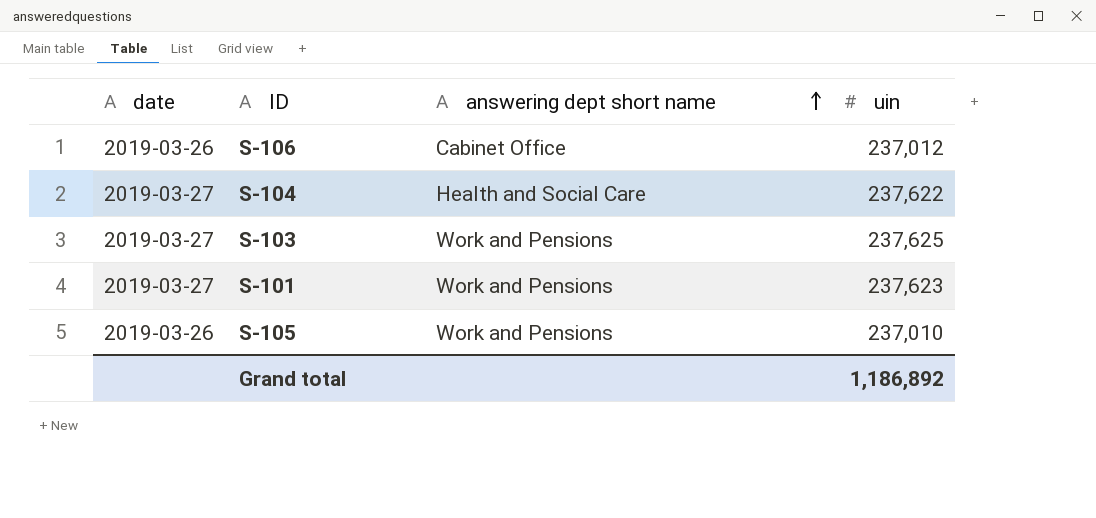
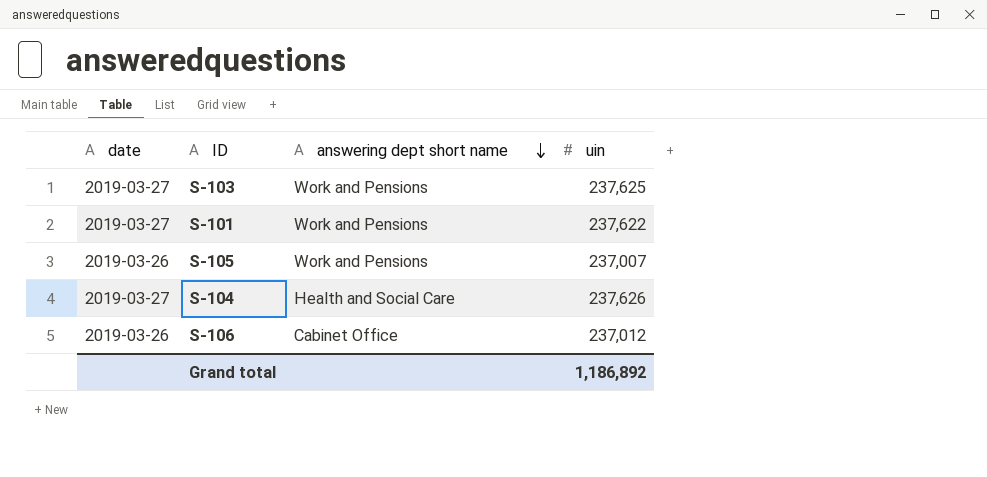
row order: answering dept short name ascending -> answering dept short name descending
S-101 | uin: 237,623 -> 237,622
S-105 | uin: 237,010 -> 237,007
S-104 | uin: 237,622 -> 237,626

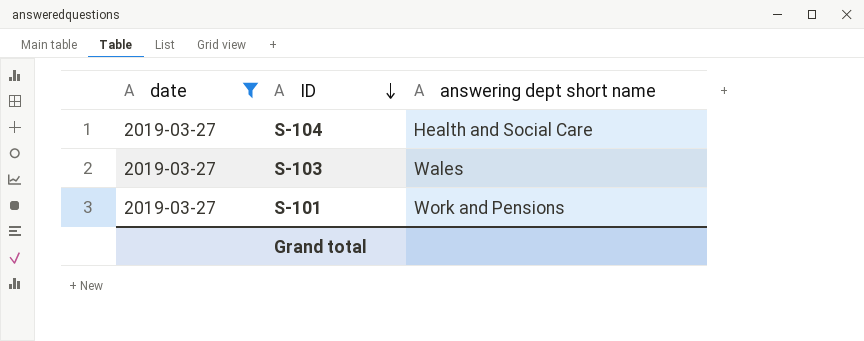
filter: none -> date = 2019-03-27
row order: answering dept short name descending -> ID descending
column uin | position: 4 -> none
S-103 | answering dept short name: Work and Pensions -> Wales

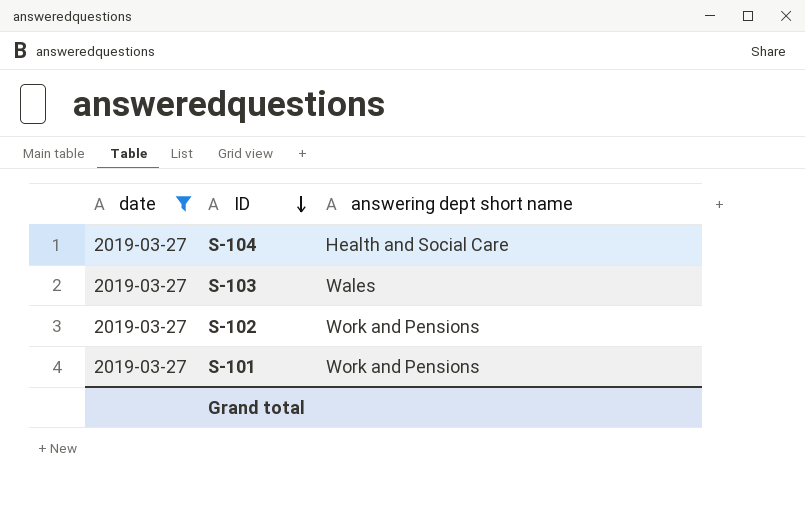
row S-102: none -> 2019-03-27 | Work and Pensions

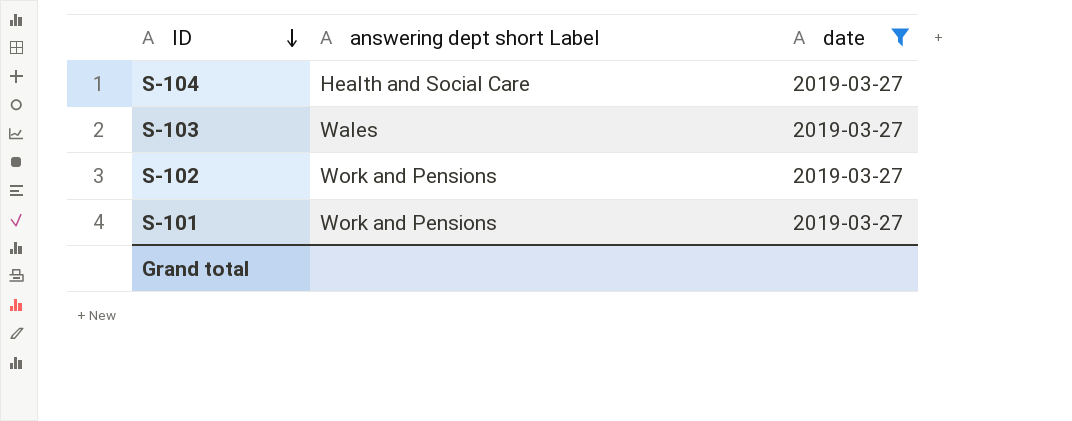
column name: answering dept short name -> answering dept short Label
column date | position: 1 -> 3

